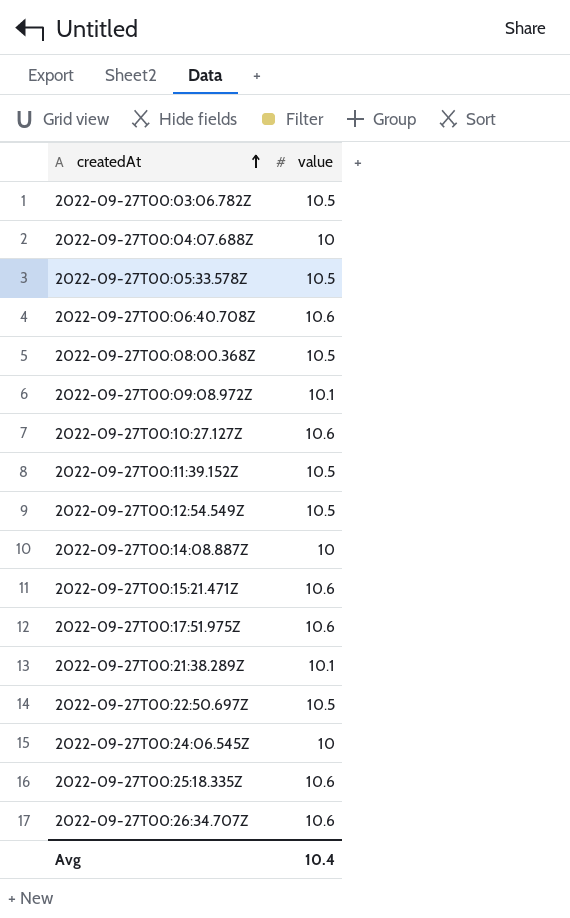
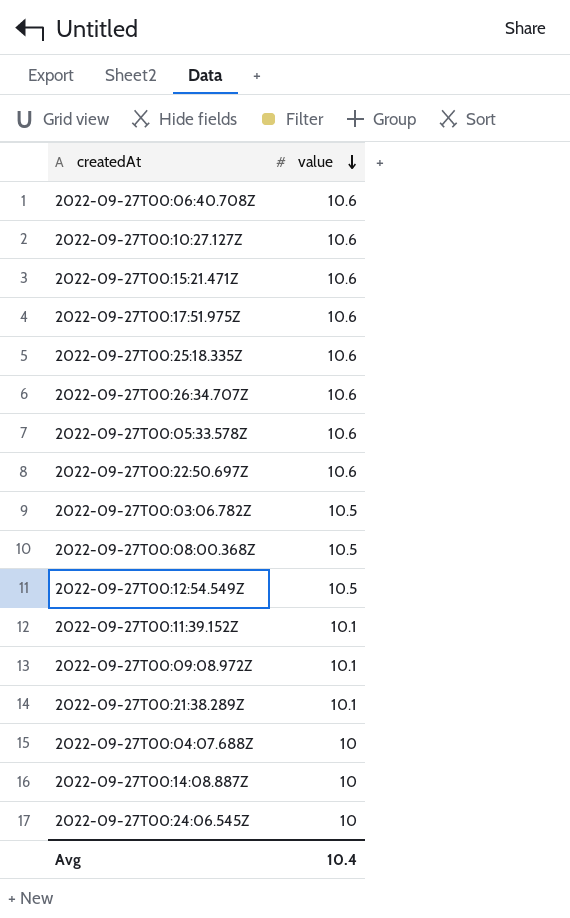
row order: createdAt ascending -> value descending
2022-09-27T00:05:33.578Z | value: 10.5 -> 10.6
2022-09-27T00:22:50.697Z | value: 10.5 -> 10.6
2022-09-27T00:11:39.152Z | value: 10.5 -> 10.1

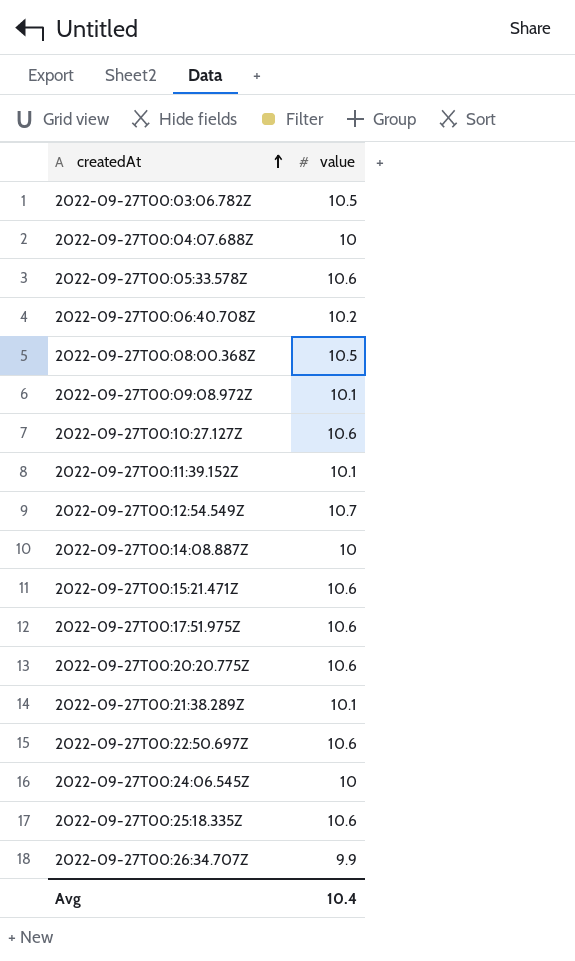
row order: value descending -> createdAt ascending
2022-09-27T00:06:40.708Z | value: 10.6 -> 10.2
2022-09-27T00:12:54.549Z | value: 10.5 -> 10.7
row 2022-09-27T00:20:20.775Z: none -> 10.6
2022-09-27T00:26:34.707Z | value: 10.6 -> 9.9

